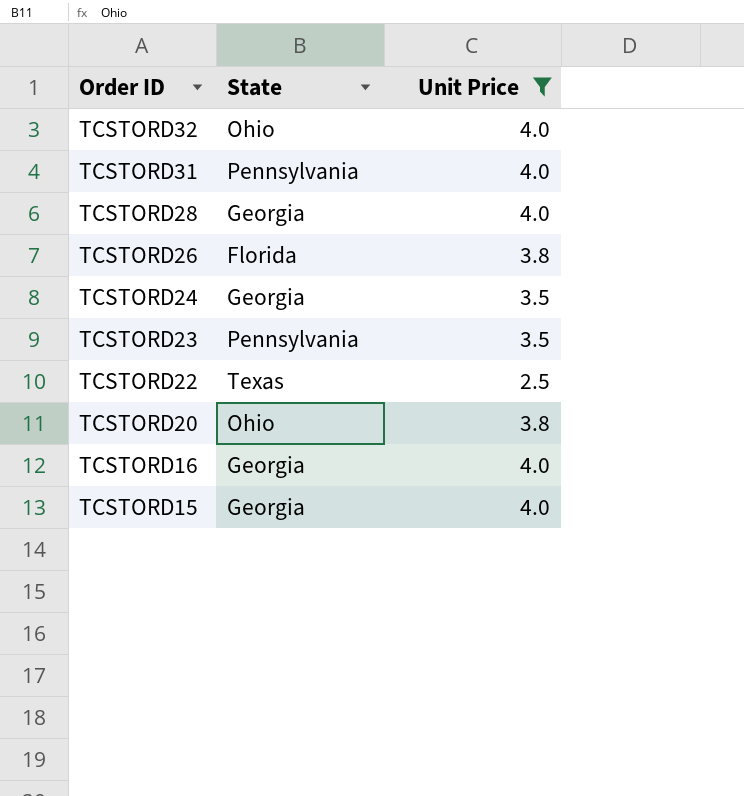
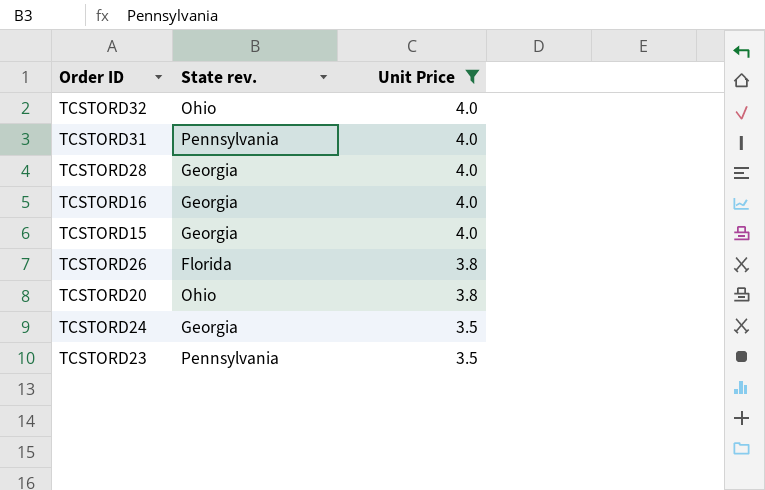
row order: Order ID descending -> Unit Price descending
column name: State -> State rev.
row TCSTORD22: Texas | 2.5 -> none

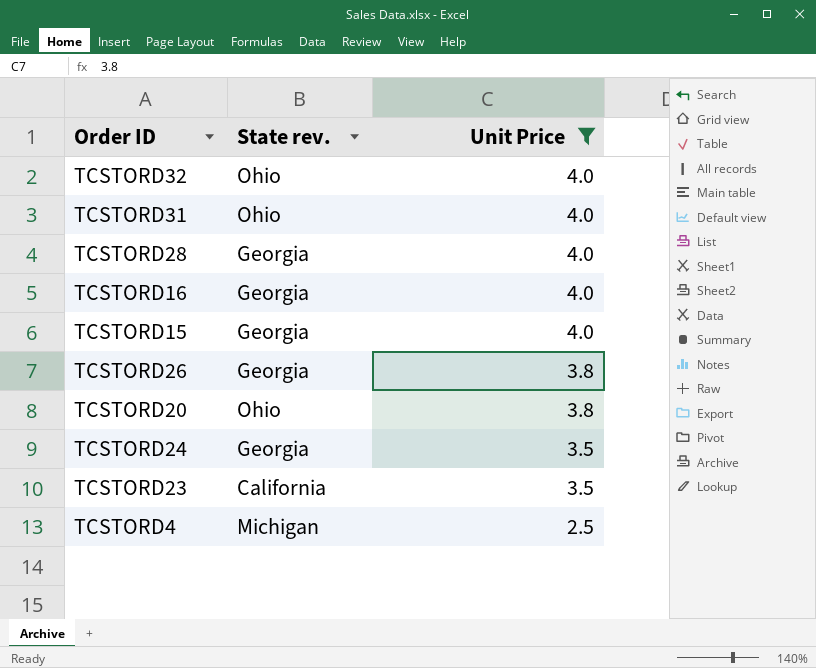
TCSTORD31 | State rev.: Pennsylvania -> Ohio
TCSTORD26 | State rev.: Florida -> Georgia
TCSTORD23 | State rev.: Pennsylvania -> California
row TCSTORD4: none -> Michigan | 2.5

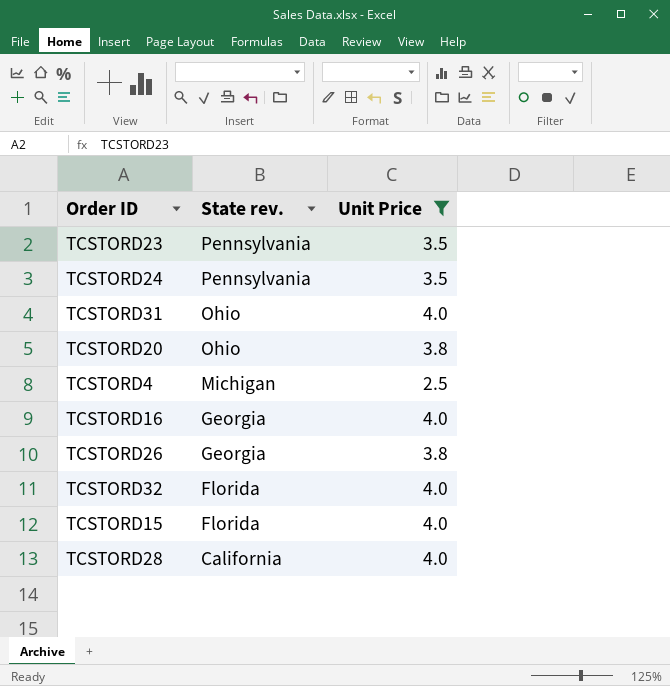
row order: Unit Price descending -> State rev. descending
TCSTORD23 | State rev.: California -> Pennsylvania
TCSTORD24 | State rev.: Georgia -> Pennsylvania
TCSTORD32 | State rev.: Ohio -> Florida
TCSTORD15 | State rev.: Georgia -> Florida
TCSTORD28 | State rev.: Georgia -> California

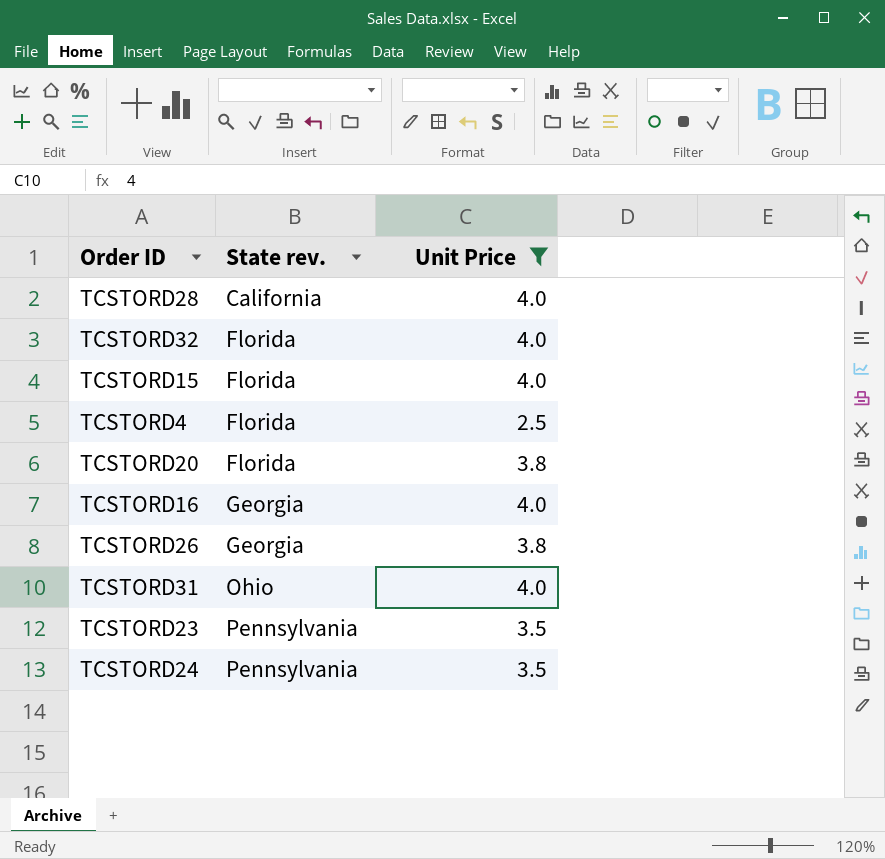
row order: State rev. descending -> State rev. ascending
TCSTORD4 | State rev.: Michigan -> Florida
TCSTORD20 | State rev.: Ohio -> Florida

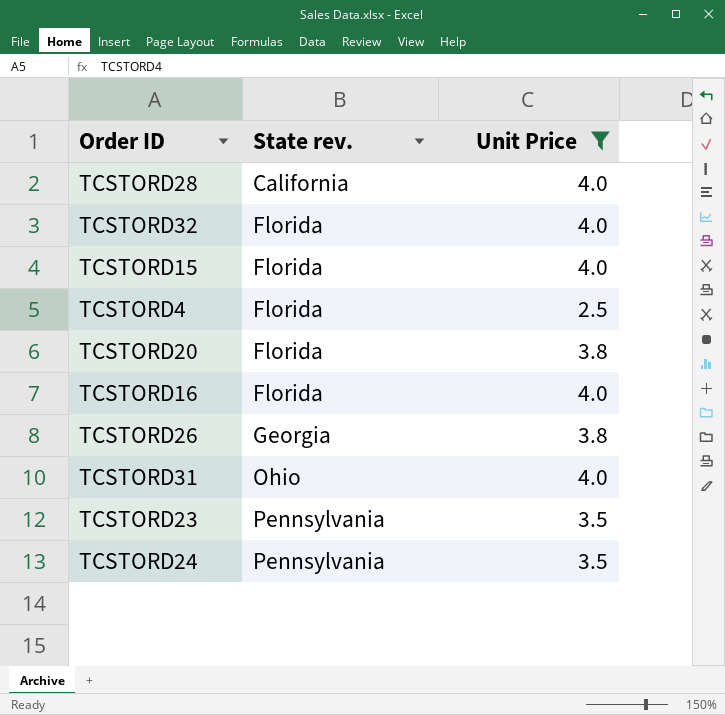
TCSTORD16 | State rev.: Georgia -> Florida

